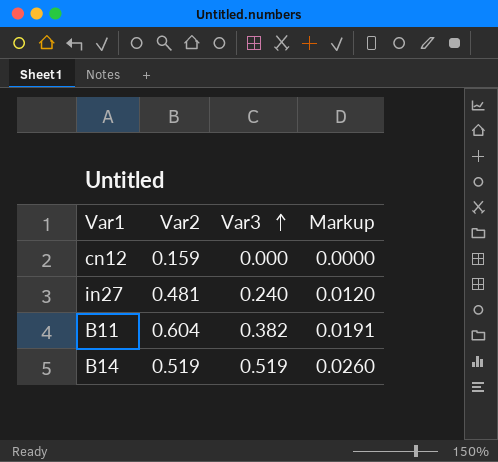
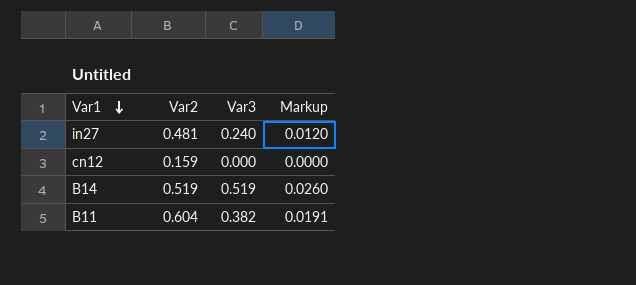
row order: Var3 ascending -> Var1 descending

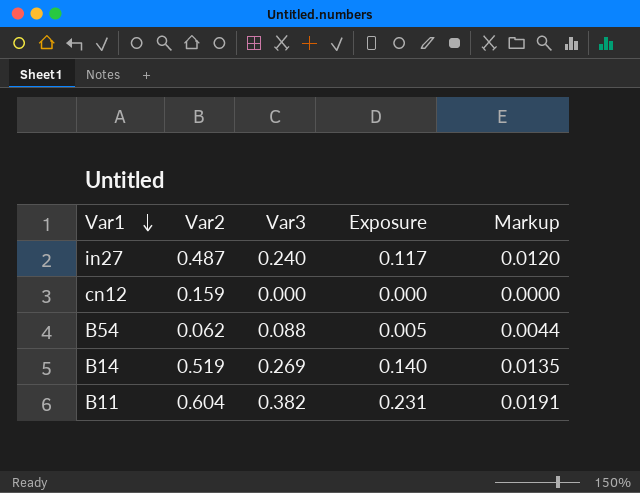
column Exposure | formula: none -> [Var2] * [Var3]
in27 | Var2: 0.481 -> 0.487
row B54: none -> 0.062 | 0.088 | 0.005 | 0.0044
B14 | Var3: 0.519 -> 0.269
B14 | Markup: 0.0260 -> 0.0135

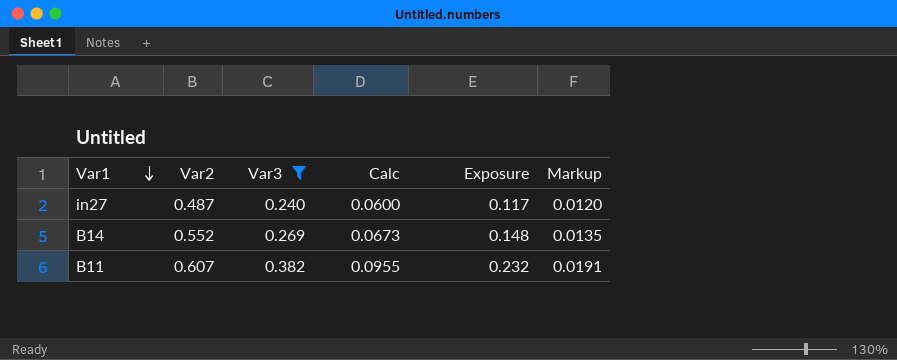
filter: none -> Var3 >= 0.240
column Calc | formula: none -> [Var3] * 0.25
B14 | Var2: 0.519 -> 0.552
B14 | Exposure: 0.140 -> 0.148
B11 | Var2: 0.604 -> 0.607
B11 | Exposure: 0.231 -> 0.232

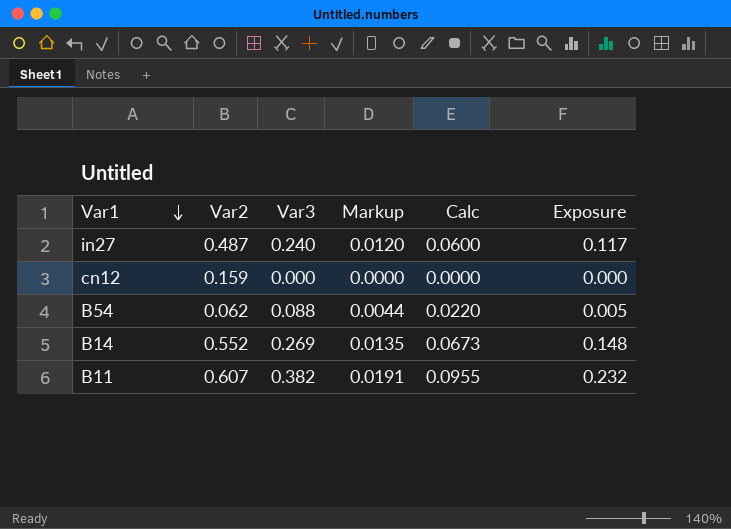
filter: Var3 >= 0.240 -> none
column Markup | position: 6 -> 4

